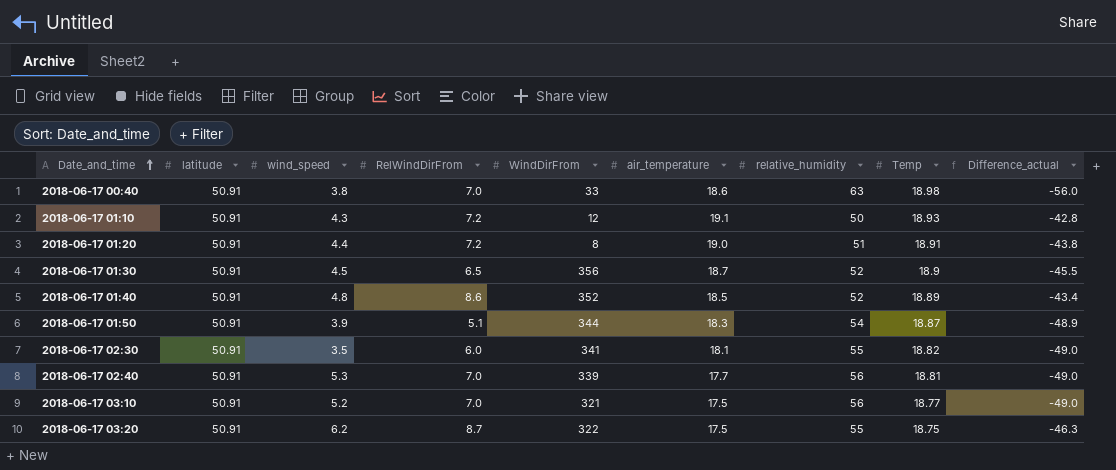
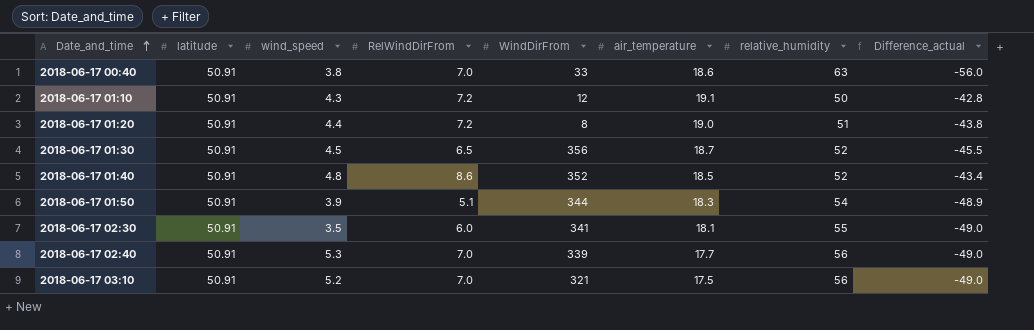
column Temp | position: 8 -> none
row 2018-06-17 03:20: 50.91 | 6.2 | 8.7 | 322 | 17.5 | 55 | 18.75 | -46.3 -> none

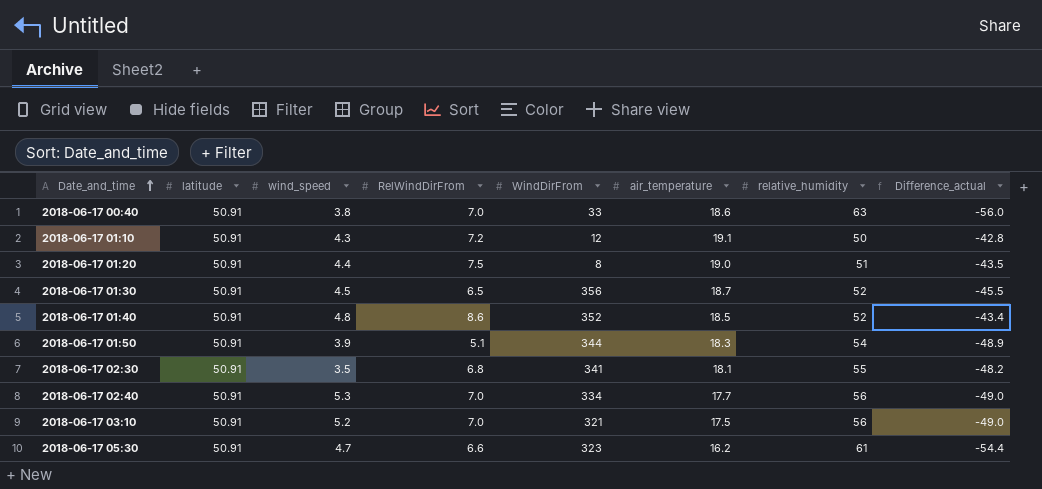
2018-06-17 01:20 | RelWindDirFrom: 7.2 -> 7.5
2018-06-17 01:20 | Difference_actual: -43.8 -> -43.5
2018-06-17 02:30 | RelWindDirFrom: 6.0 -> 6.8
2018-06-17 02:30 | Difference_actual: -49.0 -> -48.2
2018-06-17 02:40 | WindDirFrom: 339 -> 334
row 2018-06-17 05:30: none -> 50.91 | 4.7 | 6.6 | 323 | 16.2 | 61 | -54.4

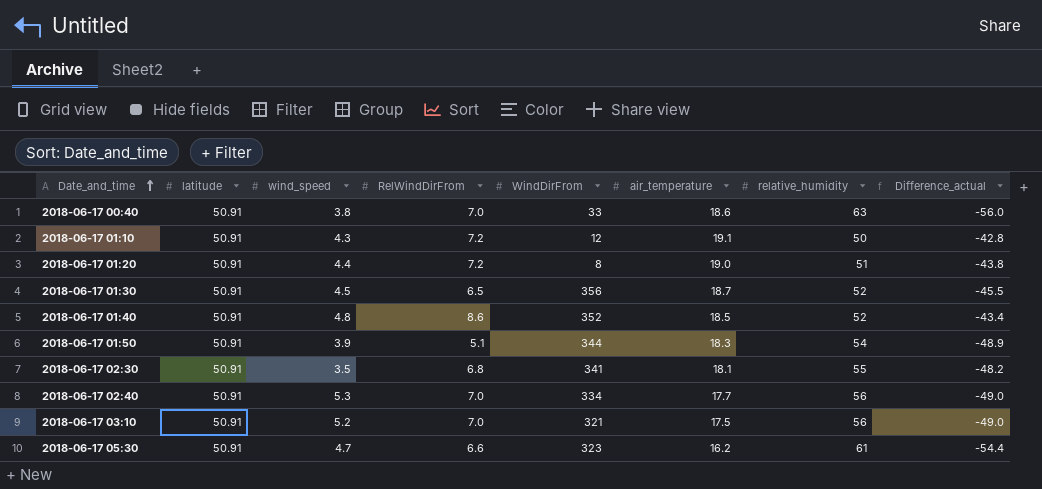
2018-06-17 01:20 | RelWindDirFrom: 7.5 -> 7.2
2018-06-17 01:20 | Difference_actual: -43.5 -> -43.8

